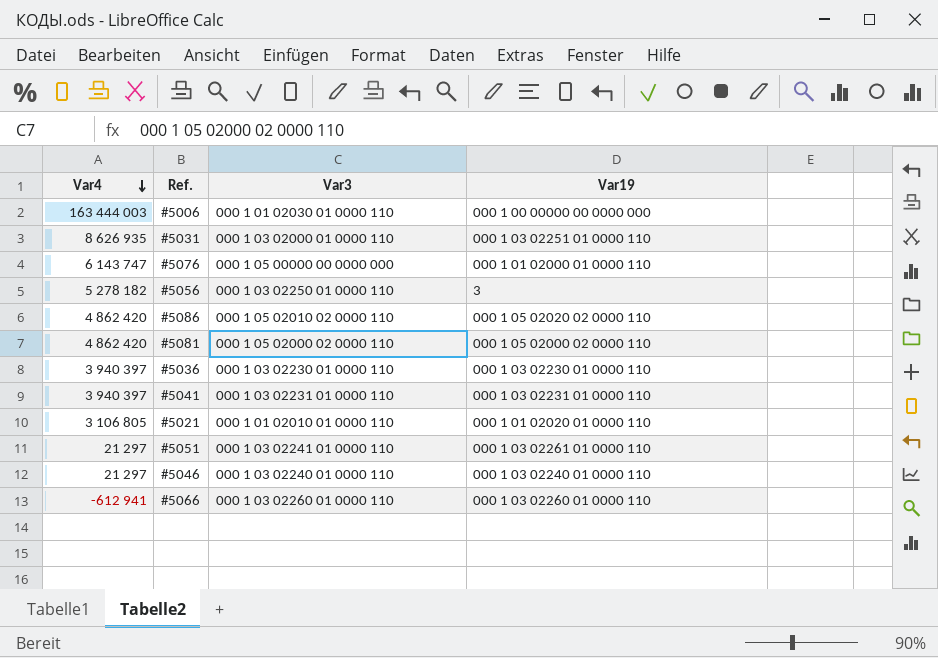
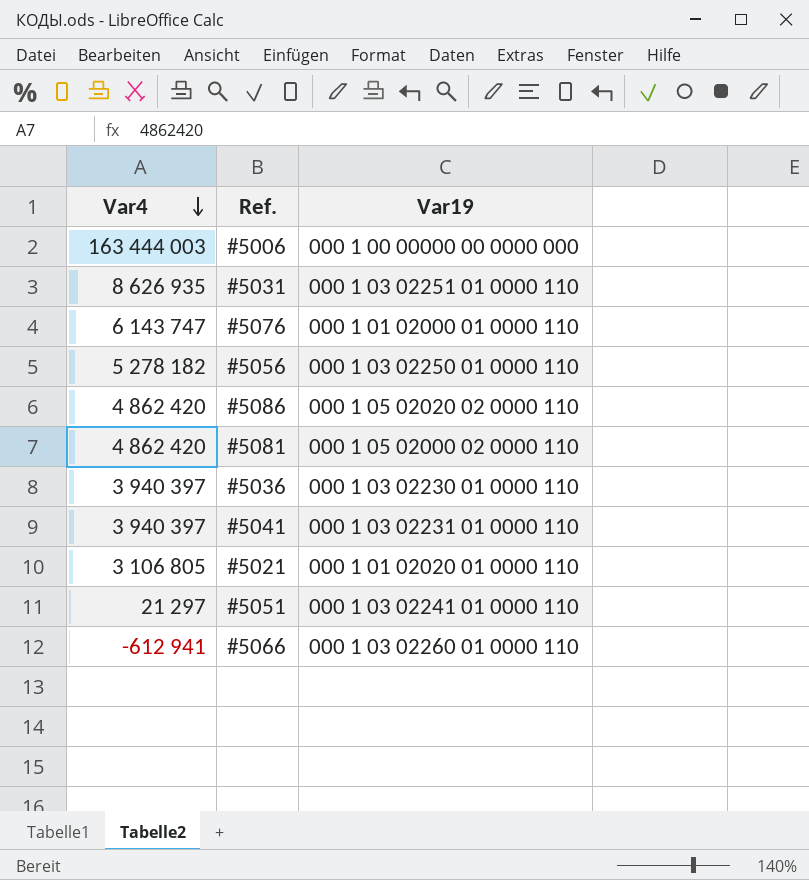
column Var3 | position: 3 -> none
row #5046: 21 297 | 000 1 03 02240 01 0000 110 | 000 1 03 02240 01 0000 110 -> none
#5056 | Var19: 3 -> 000 1 03 02250 01 0000 110
#5051 | Var19: 000 1 03 02261 01 0000 110 -> 000 1 03 02241 01 0000 110

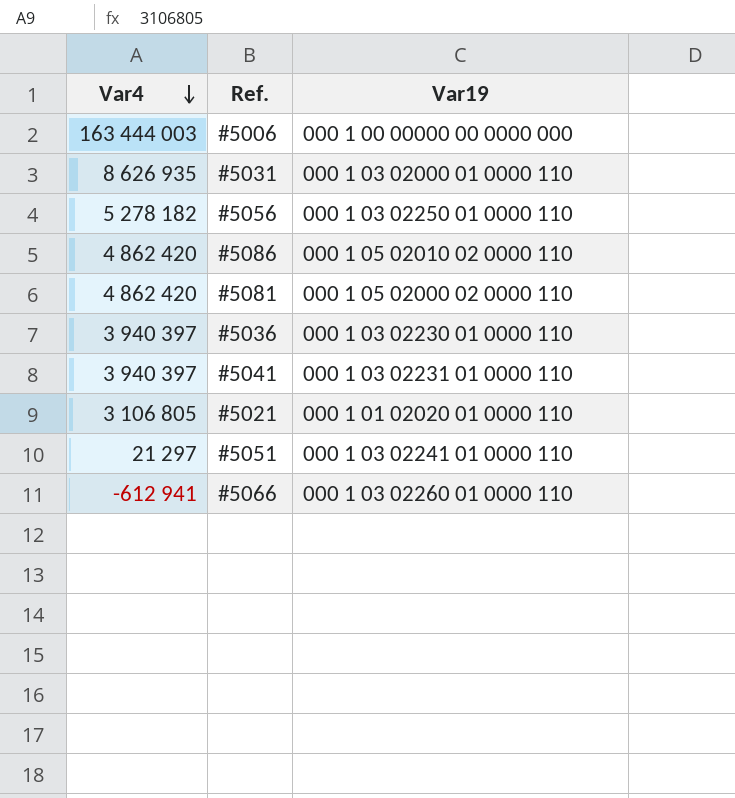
row #5076: 6 143 747 | 000 1 01 02000 01 0000 110 -> none
#5031 | Var19: 000 1 03 02251 01 0000 110 -> 000 1 03 02000 01 0000 110
#5086 | Var19: 000 1 05 02020 02 0000 110 -> 000 1 05 02010 02 0000 110

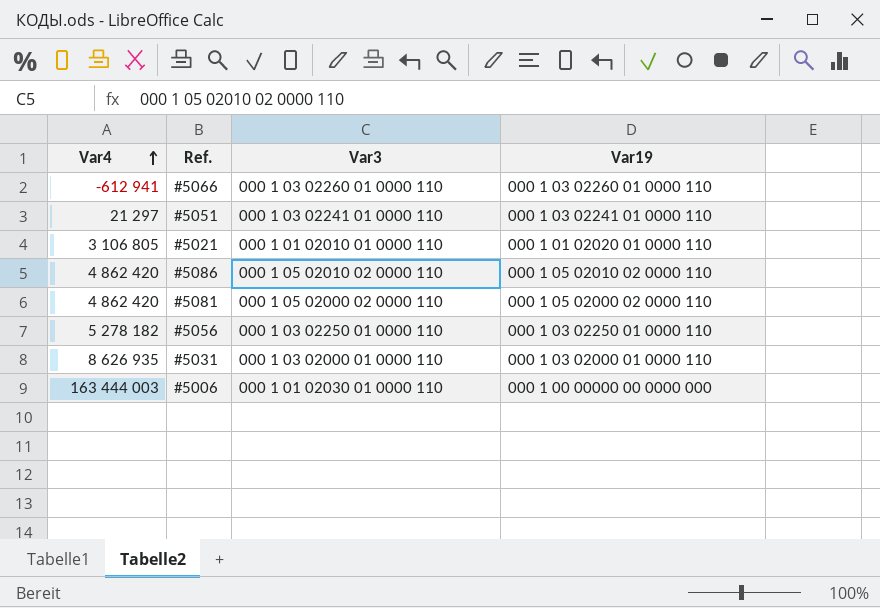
row order: Var4 descending -> Var4 ascending
column Var3 | position: none -> 3
row #5036: 3 940 397 | 000 1 03 02230 01 0000 110 -> none
row #5041: 3 940 397 | 000 1 03 02231 01 0000 110 -> none

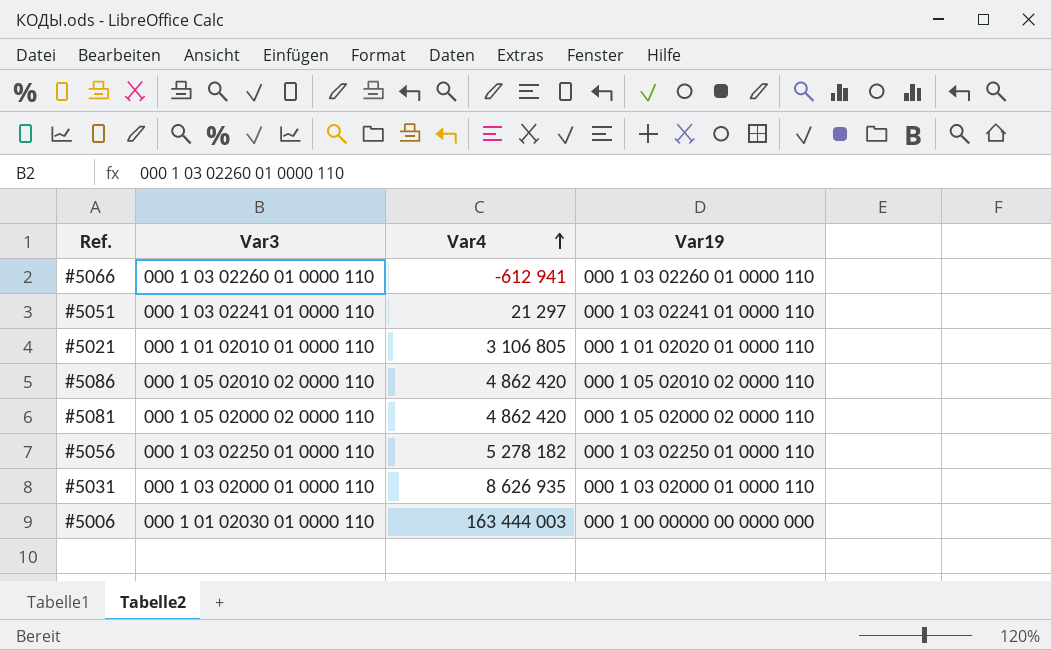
column Var4 | position: 1 -> 3

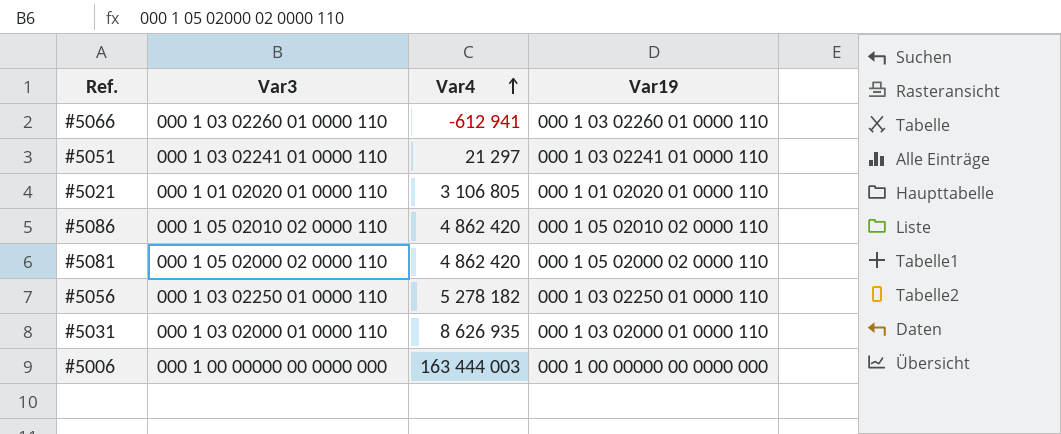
#5021 | Var3: 000 1 01 02010 01 0000 110 -> 000 1 01 02020 01 0000 110
#5006 | Var3: 000 1 01 02030 01 0000 110 -> 000 1 00 00000 00 0000 000

